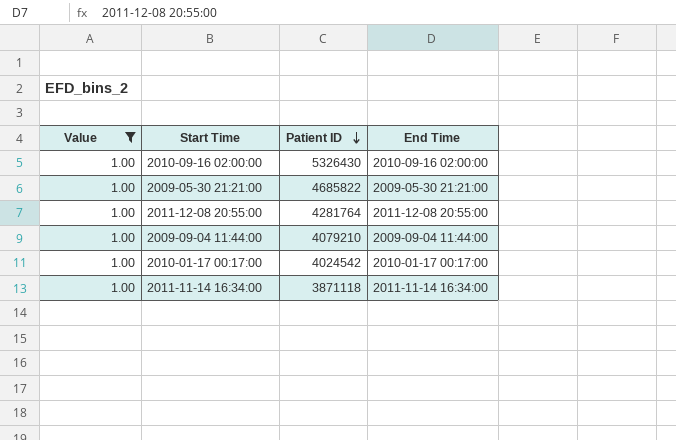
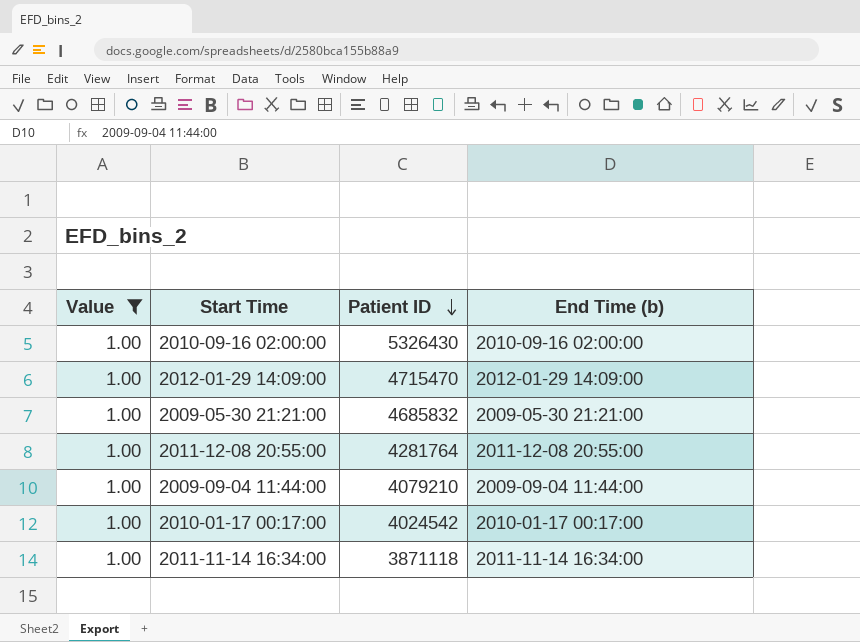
column name: End Time -> End Time (b)
row 2012-01-29 14:09:00: none -> 1.00 | 4715470 | 2012-01-29 14:09:00
2009-05-30 21:21:00 | Patient ID: 4685822 -> 4685832

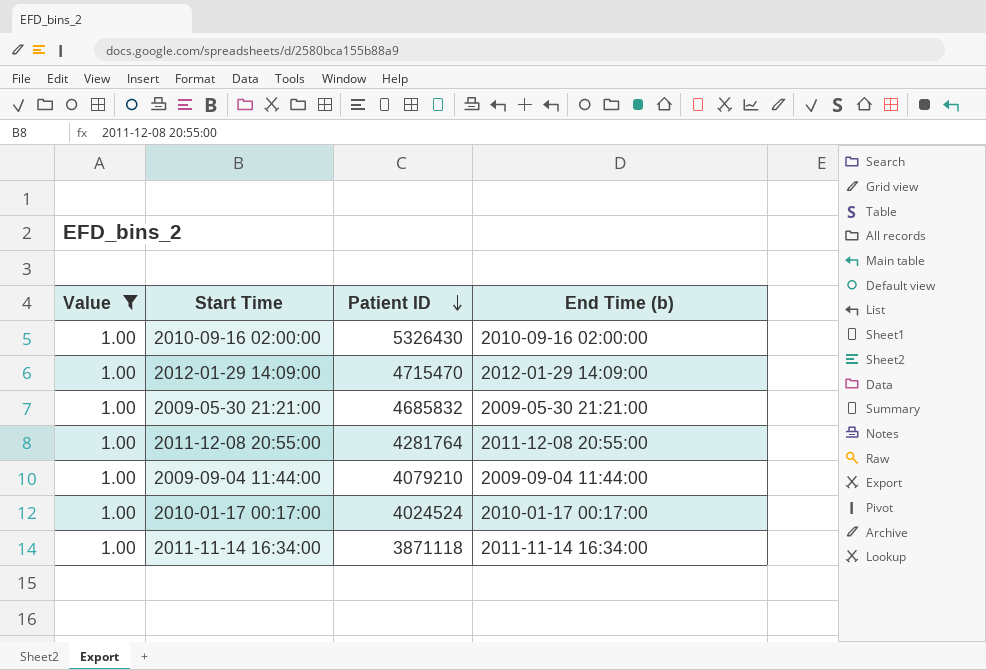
2010-01-17 00:17:00 | Patient ID: 4024542 -> 4024524

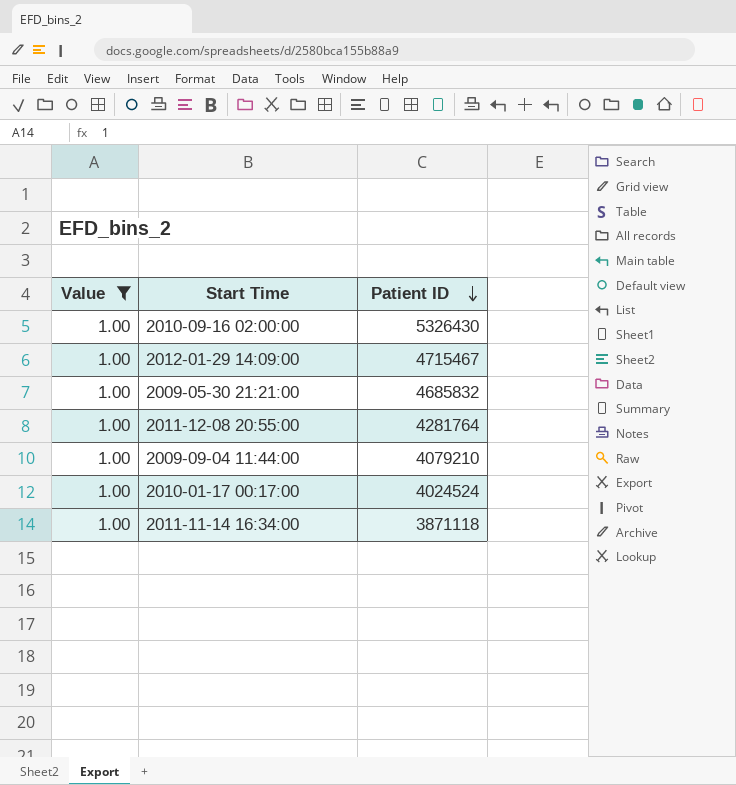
column End Time (b) | position: 4 -> none
2012-01-29 14:09:00 | Patient ID: 4715470 -> 4715467

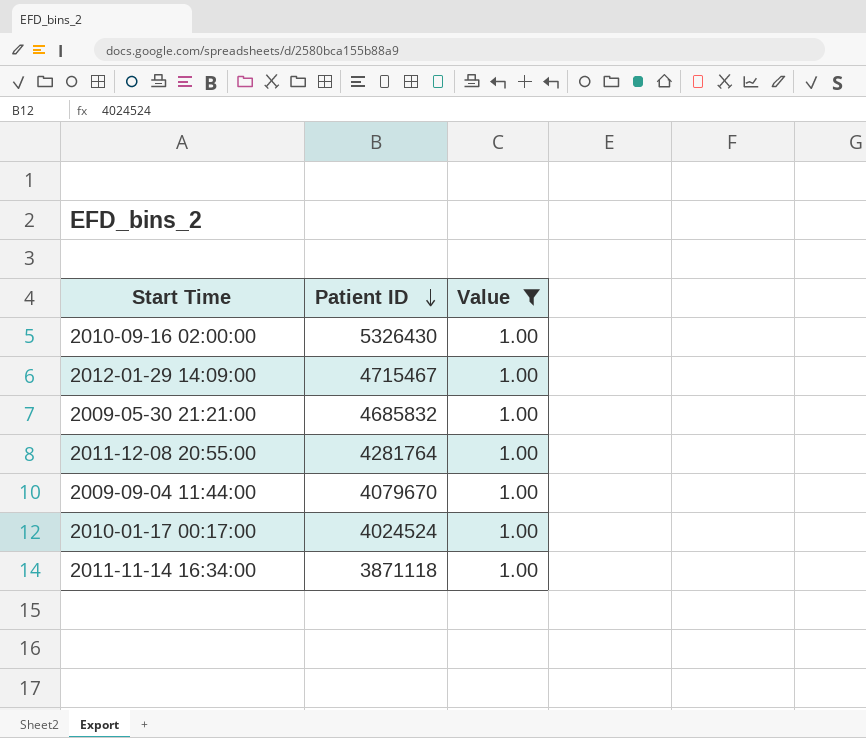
column Value | position: 1 -> 3
2009-09-04 11:44:00 | Patient ID: 4079210 -> 4079670

